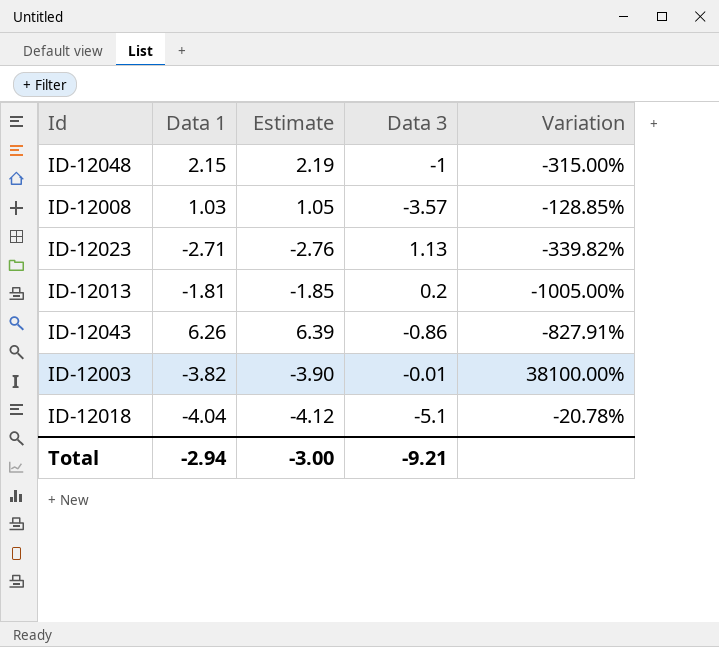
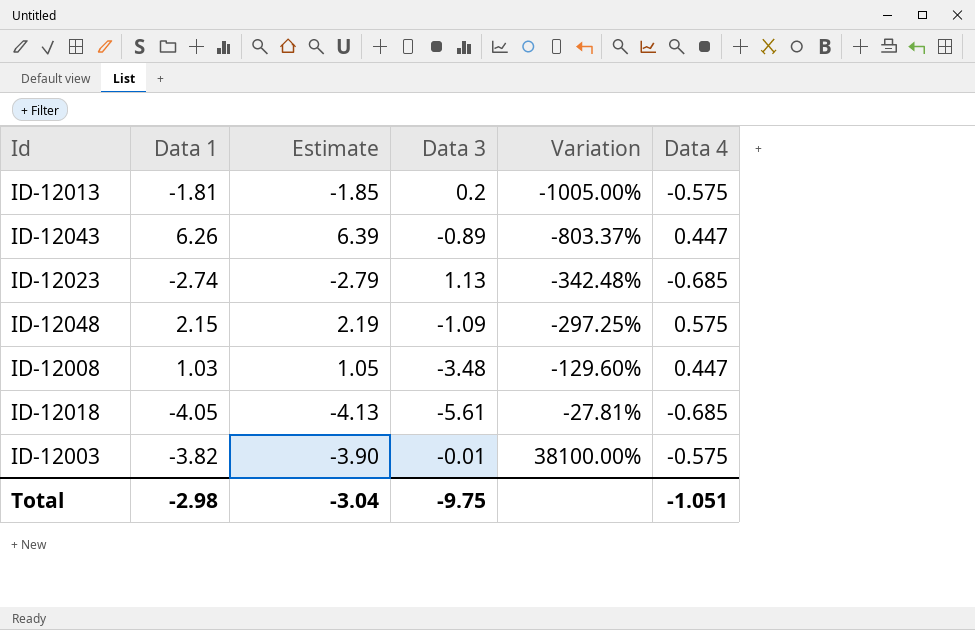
row order: none -> Variation ascending
column Data 4 | position: none -> 6
ID-12043 | Data 3: -0.86 -> -0.89
ID-12043 | Variation: -827.91% -> -803.37%
ID-12023 | Data 1: -2.71 -> -2.74
ID-12023 | Estimate: -2.76 -> -2.79
ID-12023 | Variation: -339.82% -> -342.48%
ID-12048 | Data 3: -1 -> -1.09
ID-12048 | Variation: -315.00% -> -297.25%
ID-12008 | Data 3: -3.57 -> -3.48
ID-12008 | Variation: -128.85% -> -129.60%
ID-12018 | Data 1: -4.04 -> -4.05
ID-12018 | Estimate: -4.12 -> -4.13
ID-12018 | Data 3: -5.1 -> -5.61
ID-12018 | Variation: -20.78% -> -27.81%
Total | Data 1: -2.94 -> -2.98
Total | Estimate: -3.00 -> -3.04
Total | Data 3: -9.21 -> -9.75

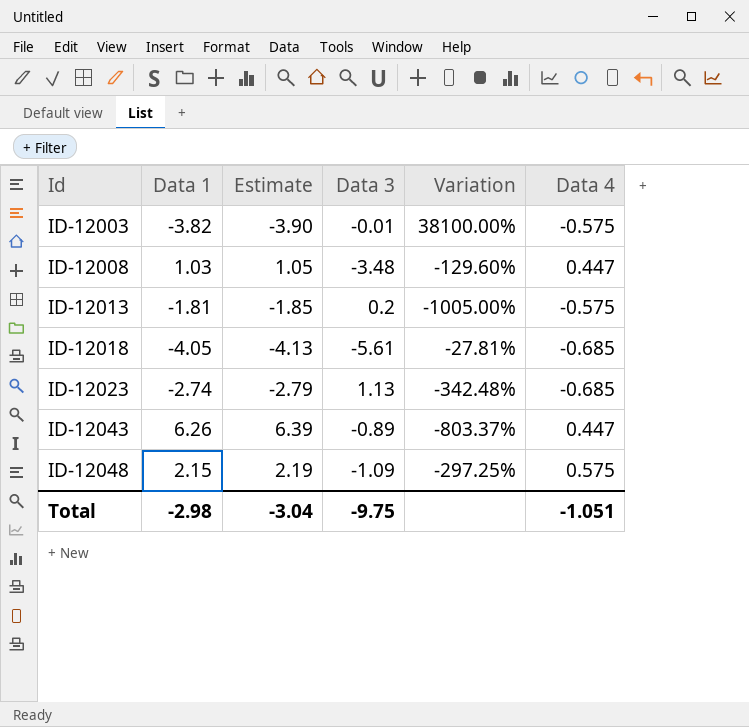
row order: Variation ascending -> Id ascending

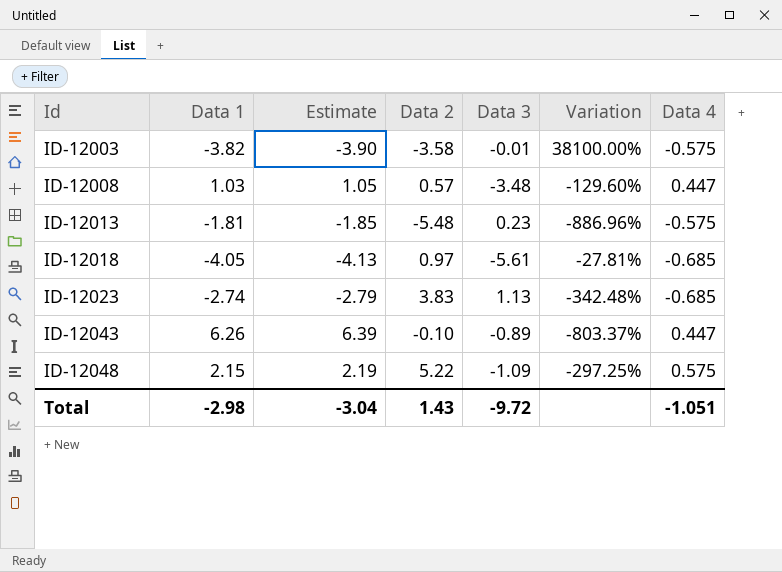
column Data 2 | position: none -> 4
ID-12013 | Data 3: 0.2 -> 0.23
ID-12013 | Variation: -1005.00% -> -886.96%
Total | Data 3: -9.75 -> -9.72

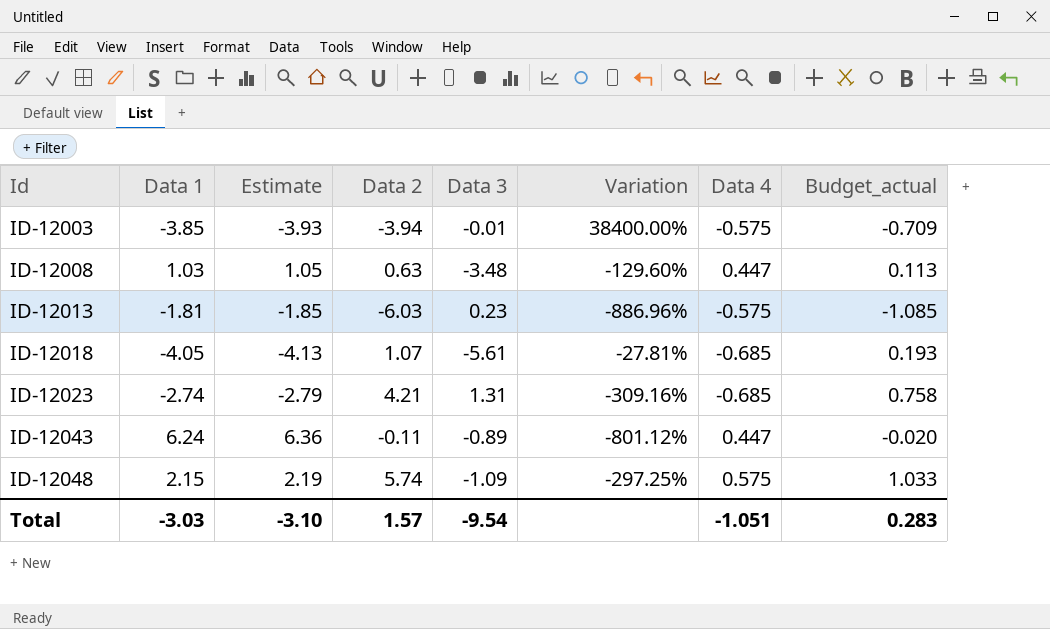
column Budget_actual | formula: none -> [Data 2] * 0.18
ID-12003 | Data 1: -3.82 -> -3.85
ID-12003 | Estimate: -3.90 -> -3.93
ID-12003 | Data 2: -3.58 -> -3.94
ID-12003 | Variation: 38100.00% -> 38400.00%
ID-12008 | Data 2: 0.57 -> 0.63
ID-12013 | Data 2: -5.48 -> -6.03
ID-12018 | Data 2: 0.97 -> 1.07
ID-12023 | Data 2: 3.83 -> 4.21
ID-12023 | Data 3: 1.13 -> 1.31
ID-12023 | Variation: -342.48% -> -309.16%
ID-12043 | Data 1: 6.26 -> 6.24
ID-12043 | Estimate: 6.39 -> 6.36
ID-12043 | Data 2: -0.10 -> -0.11
ID-12043 | Variation: -803.37% -> -801.12%
ID-12048 | Data 2: 5.22 -> 5.74
Total | Data 1: -2.98 -> -3.03
Total | Estimate: -3.04 -> -3.10
Total | Data 2: 1.43 -> 1.57
Total | Data 3: -9.72 -> -9.54

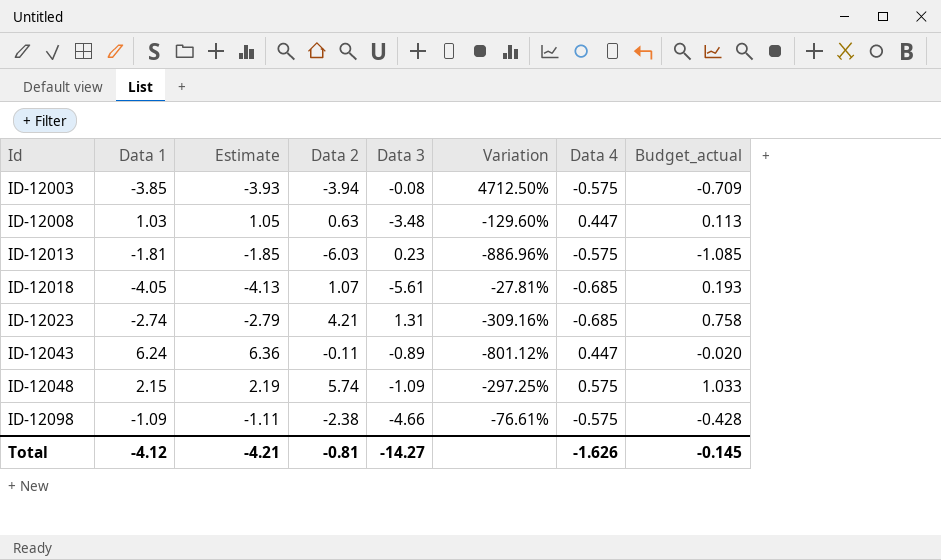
ID-12003 | Data 3: -0.01 -> -0.08
ID-12003 | Variation: 38400.00% -> 4712.50%
row ID-12098: none -> -1.09 | -1.11 | -2.38 | -4.66 | -76.61% | -0.575 | -0.428
Total | Data 1: -3.03 -> -4.12
Total | Estimate: -3.10 -> -4.21
Total | Data 2: 1.57 -> -0.81
Total | Data 3: -9.54 -> -14.27
Total | Data 4: -1.051 -> -1.626
Total | Budget_actual: 0.283 -> -0.145

